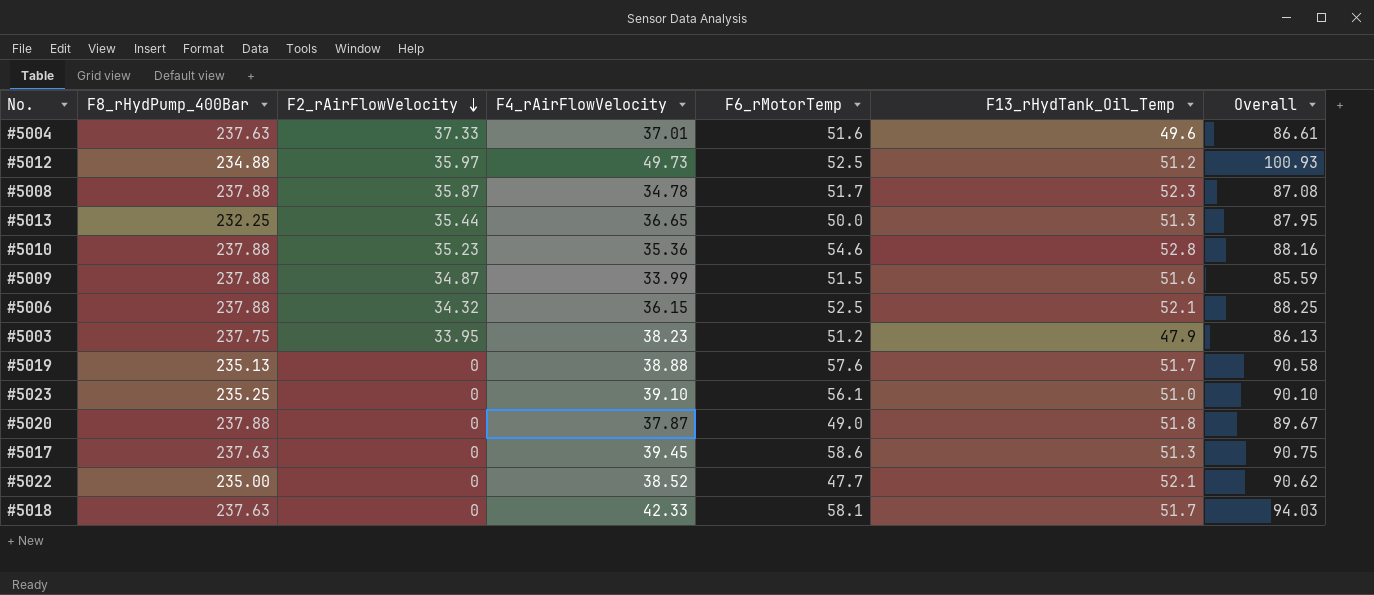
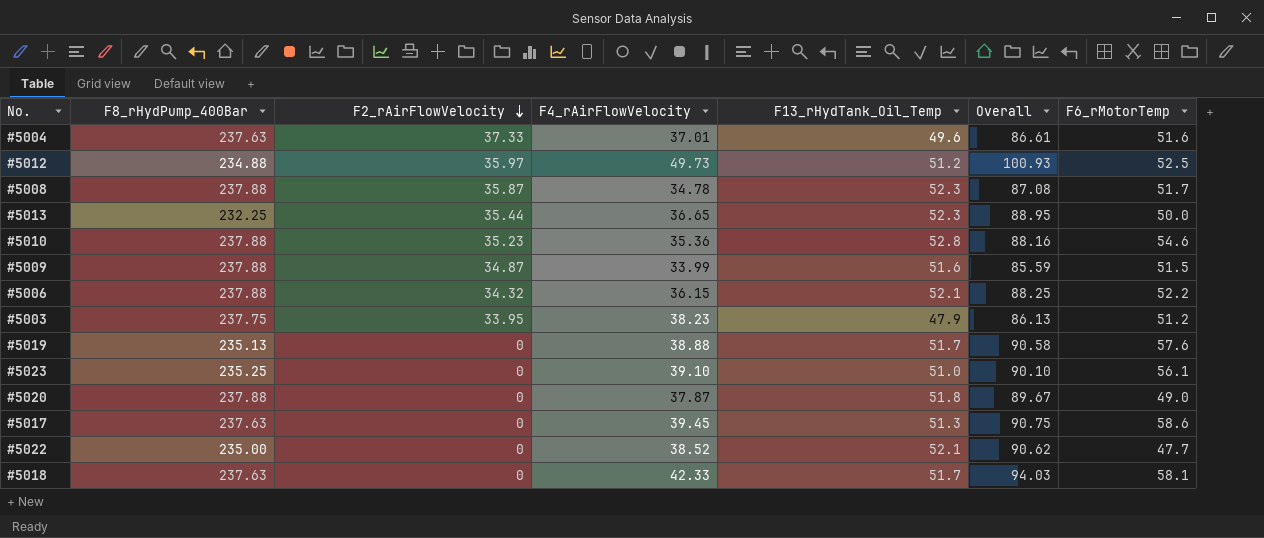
column F6_rMotorTemp | position: 5 -> 7
#5013 | F13_rHydTank_Oil_Temp: 51.3 -> 52.3
#5013 | Overall: 87.95 -> 88.95
#5006 | F6_rMotorTemp: 52.5 -> 52.2

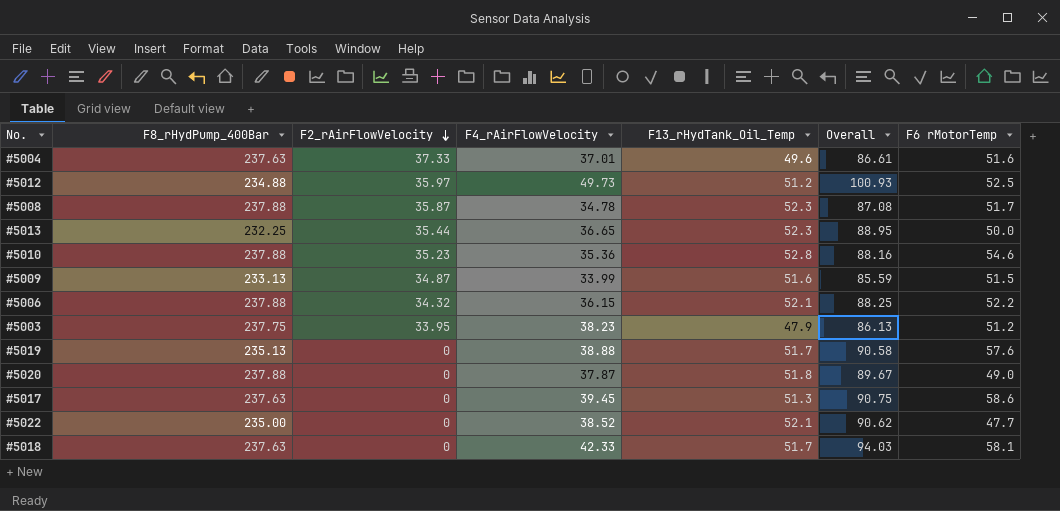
column name: F6_rMotorTemp -> F6 rMotorTemp
row #5023: 235.25 | 0 | 39.10 | 51.0 | 90.10 | 56.1 -> none
#5009 | F8_rHydPump_400Bar: 237.88 -> 233.13

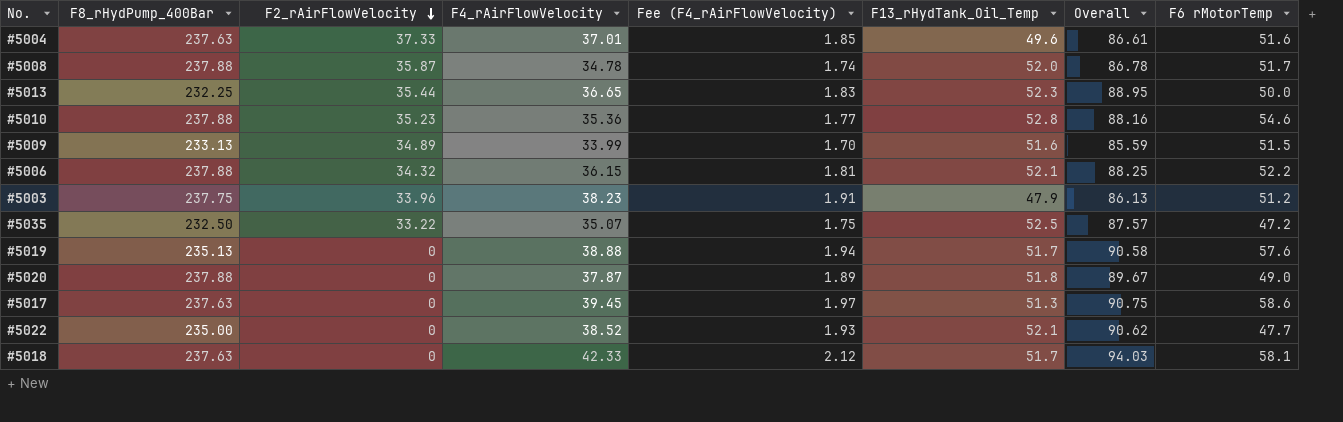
column Fee (F4_rAirFlowVelocity) | formula: none -> [F4_rAirFlowVelocity] * 0.05
row #5012: 234.88 | 35.97 | 49.73 | 51.2 | 100.93 | 52.5 -> none
#5008 | F13_rHydTank_Oil_Temp: 52.3 -> 52.0
#5008 | Overall: 87.08 -> 86.78
#5009 | F2_rAirFlowVelocity: 34.87 -> 34.89
#5003 | F2_rAirFlowVelocity: 33.95 -> 33.96
row #5035: none -> 232.50 | 33.22 | 35.07 | 1.75 | 52.5 | 87.57 | 47.2

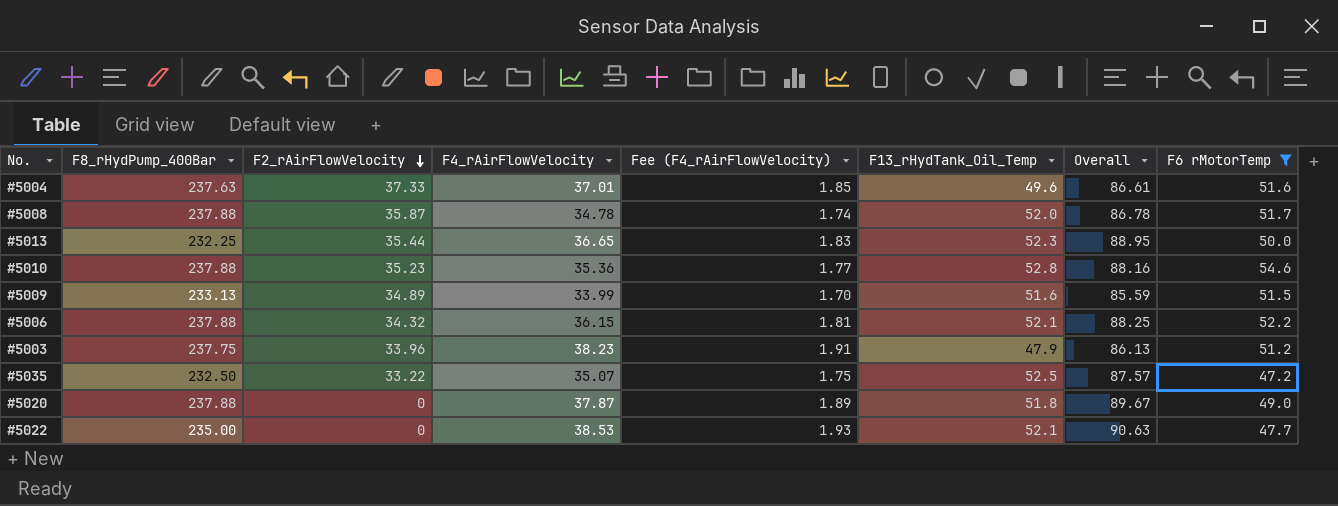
filter: none -> F6 rMotorTemp <= 54.6
#5022 | F4_rAirFlowVelocity: 38.52 -> 38.53
#5022 | Overall: 90.62 -> 90.63

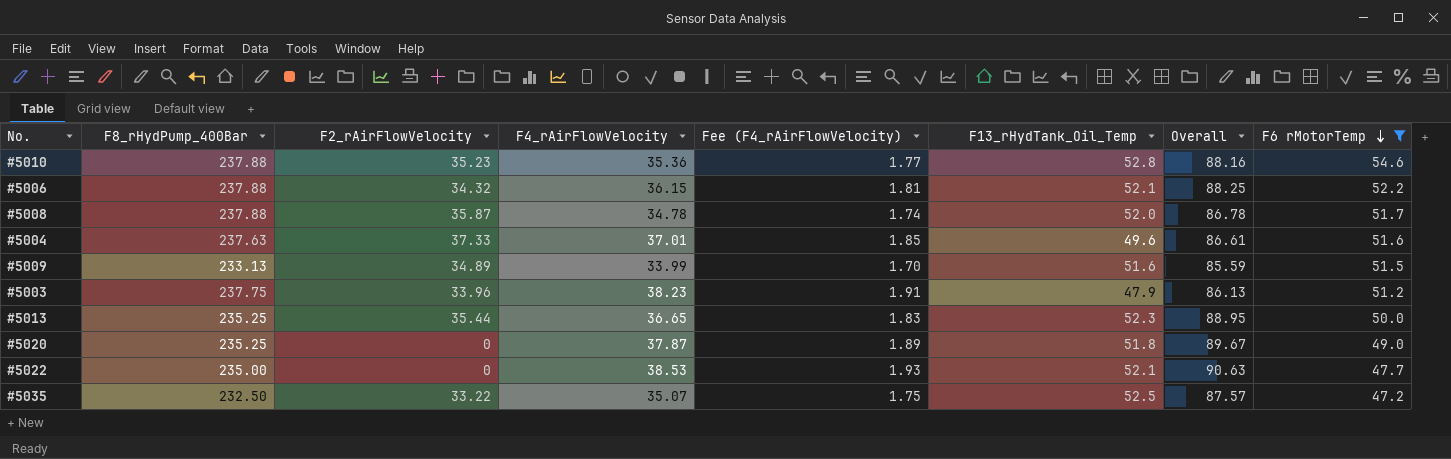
row order: F2_rAirFlowVelocity descending -> F6 rMotorTemp descending
#5013 | F8_rHydPump_400Bar: 232.25 -> 235.25
#5020 | F8_rHydPump_400Bar: 237.88 -> 235.25

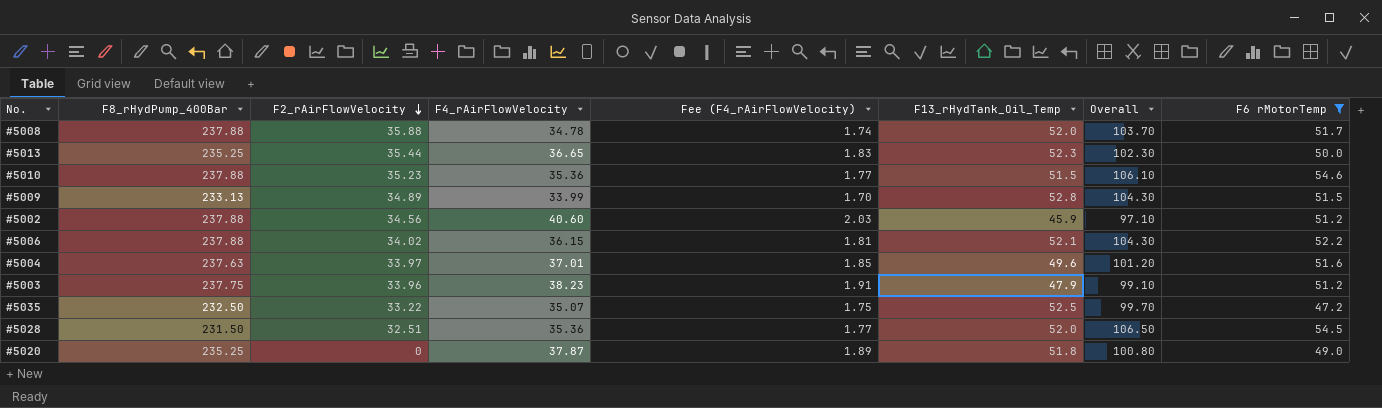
row order: F6 rMotorTemp descending -> F2_rAirFlowVelocity descending
column Overall | formula: [F4_rAirFlowVelocity] + [F13_rHydTank_Oil_Temp] -> [F13_rHydTank_Oil_Temp] + [F6 rMotorTemp]
row #5022: 235.00 | 0 | 38.53 | 1.93 | 52.1 | 90.63 | 47.7 -> none
#5008 | F2_rAirFlowVelocity: 35.87 -> 35.88
#5010 | F13_rHydTank_Oil_Temp: 52.8 -> 51.5
#5009 | F13_rHydTank_Oil_Temp: 51.6 -> 52.8
row #5002: none -> 237.88 | 34.56 | 40.60 | 2.03 | 45.9 | 97.10 | 51.2
#5006 | F2_rAirFlowVelocity: 34.32 -> 34.02
#5004 | F2_rAirFlowVelocity: 37.33 -> 33.97
row #5028: none -> 231.50 | 32.51 | 35.36 | 1.77 | 52.0 | 106.50 | 54.5

